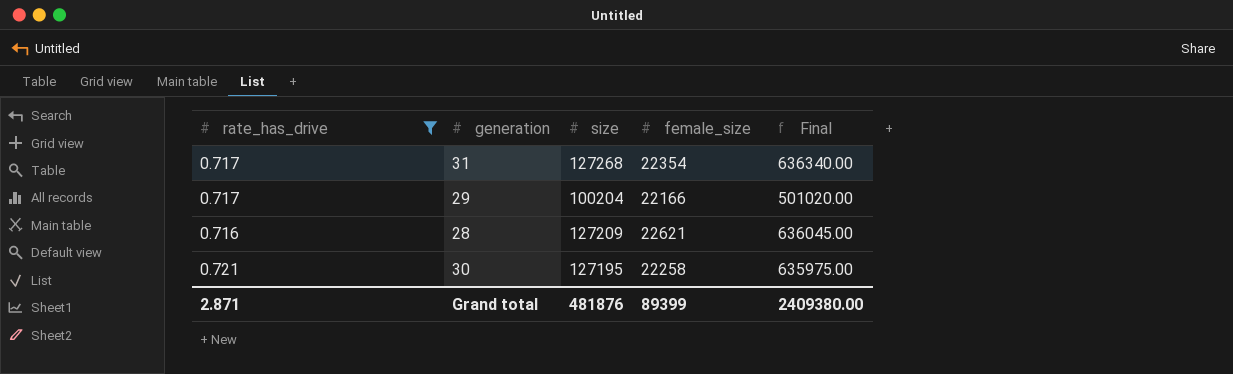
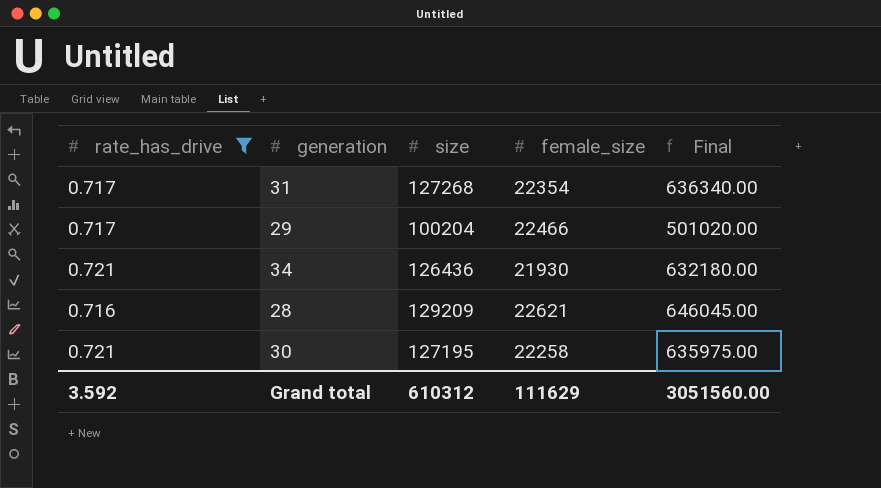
29 | female_size: 22166 -> 22466
row 34: none -> 0.721 | 126436 | 21930 | 632180.00
28 | size: 127209 -> 129209
28 | Final: 636045.00 -> 646045.00
Grand total | rate_has_drive: 2.871 -> 3.592
Grand total | size: 481876 -> 610312
Grand total | female_size: 89399 -> 111629
Grand total | Final: 2409380.00 -> 3051560.00

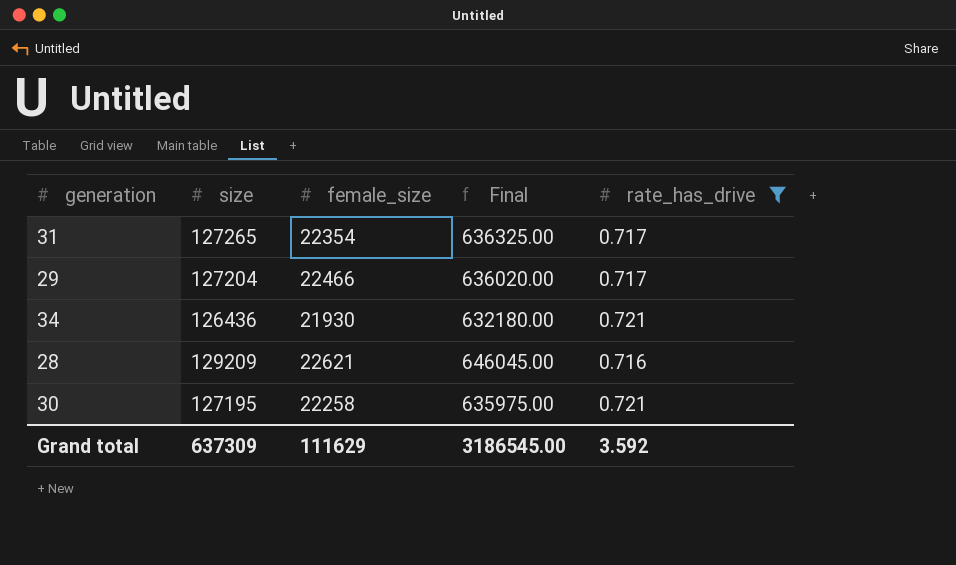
column rate_has_drive | position: 1 -> 5
31 | size: 127268 -> 127265
31 | Final: 636340.00 -> 636325.00
29 | size: 100204 -> 127204
29 | Final: 501020.00 -> 636020.00
Grand total | size: 610312 -> 637309
Grand total | Final: 3051560.00 -> 3186545.00

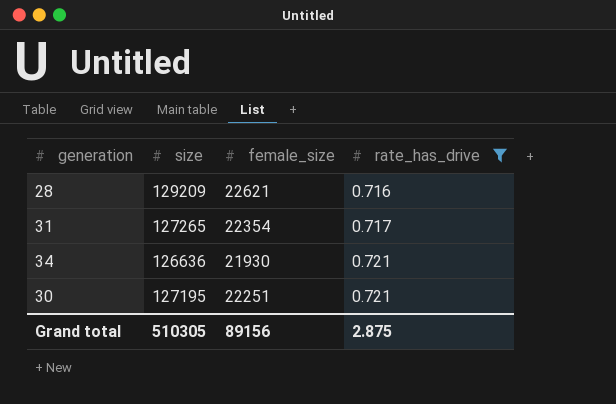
row order: none -> rate_has_drive ascending
column Final | formula: [size] * 5 -> none
row 29: 127204 | 22466 | 636020.00 | 0.717 -> none
34 | size: 126436 -> 126636
30 | female_size: 22258 -> 22251
Grand total | size: 637309 -> 510305
Grand total | female_size: 111629 -> 89156
Grand total | rate_has_drive: 3.592 -> 2.875

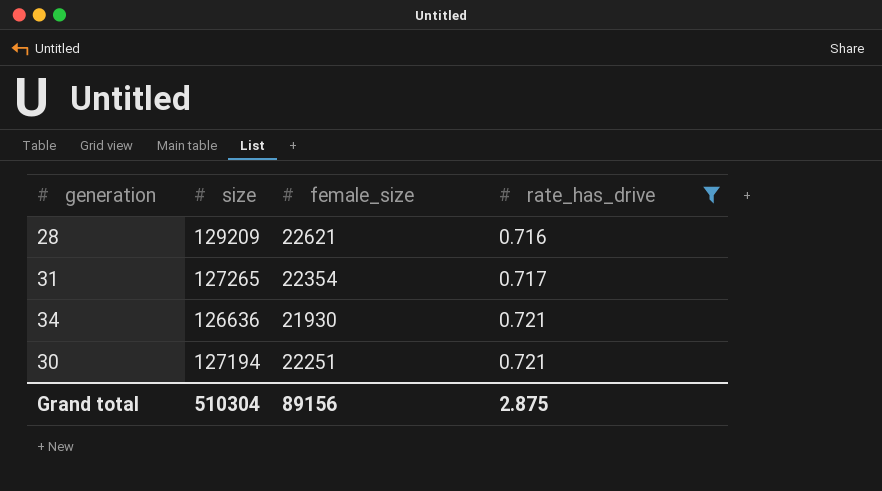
30 | size: 127195 -> 127194
Grand total | size: 510305 -> 510304

